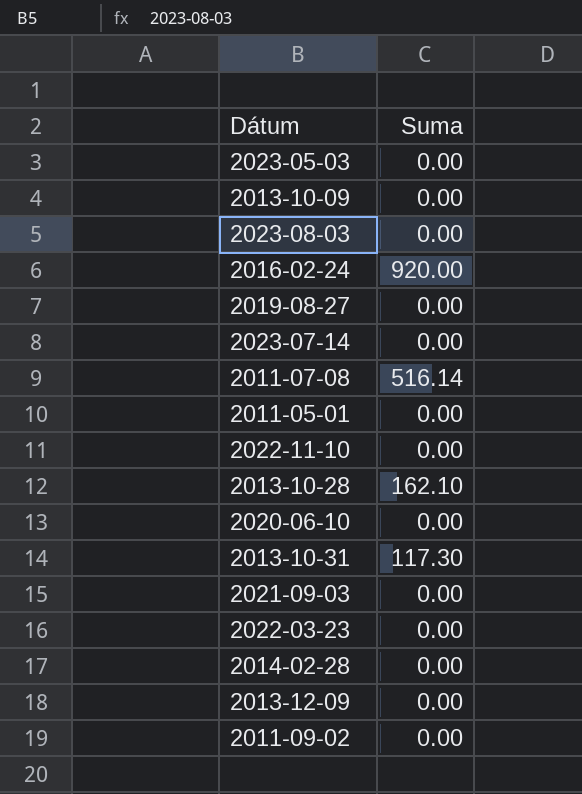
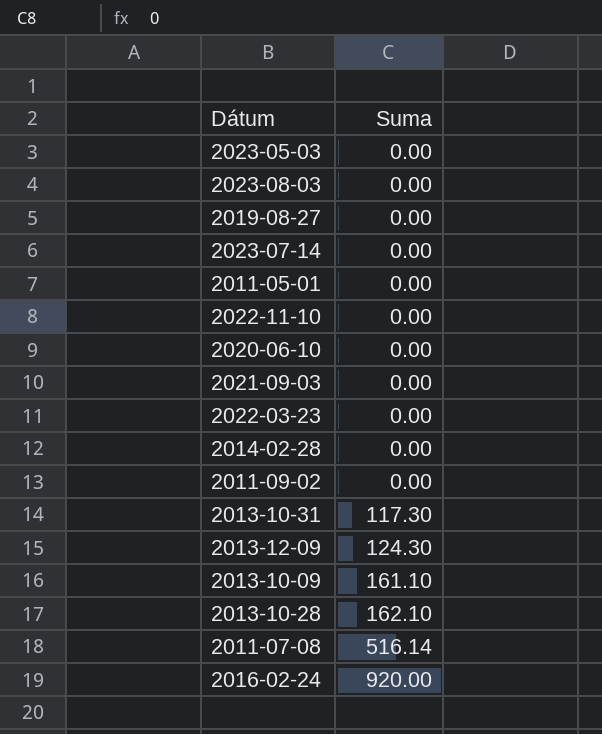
row order: none -> Suma ascending
2013-12-09 | Suma: 0.00 -> 124.30
2013-10-09 | Suma: 0.00 -> 161.10

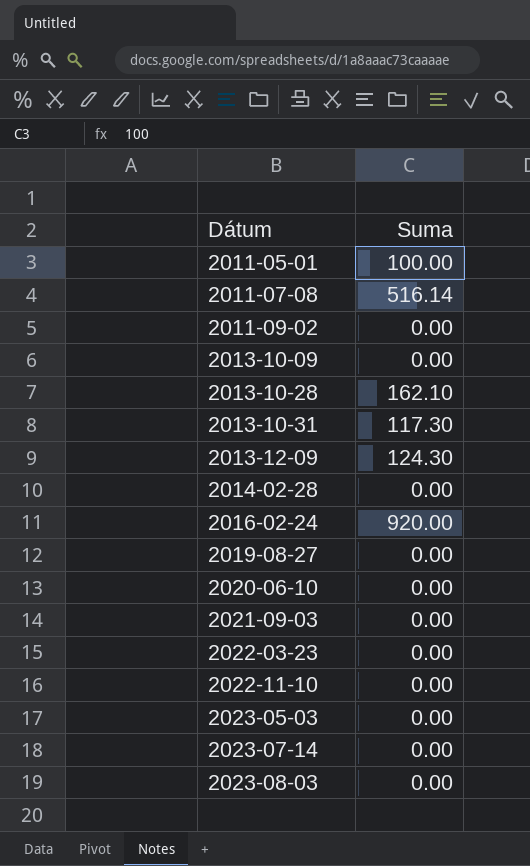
row order: Suma ascending -> Dátum ascending
2011-05-01 | Suma: 0.00 -> 100.00
2013-10-09 | Suma: 161.10 -> 0.00

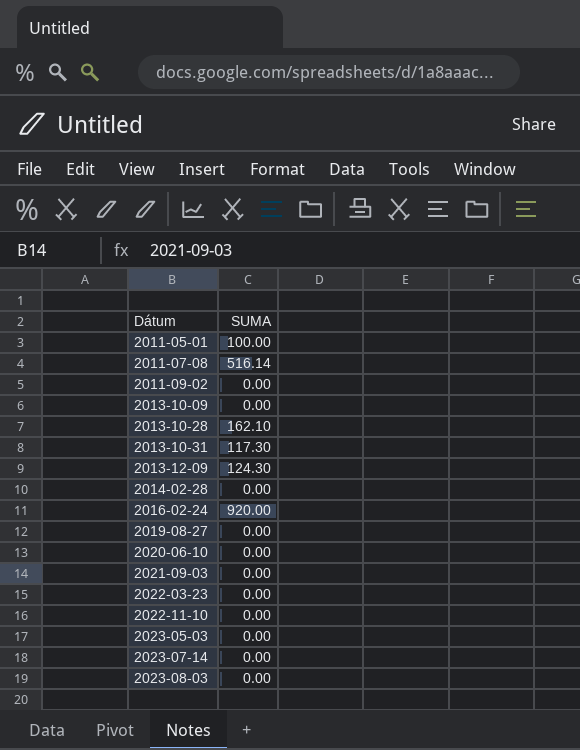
column name: Suma -> SUMA

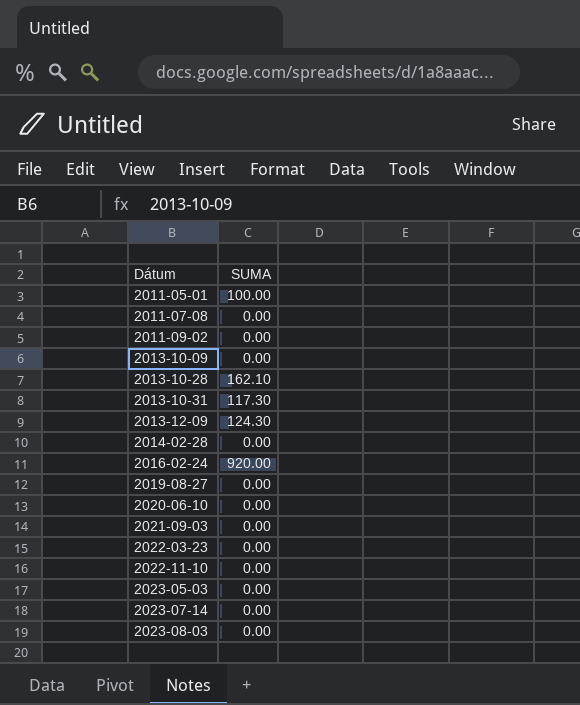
2011-07-08 | SUMA: 516.14 -> 0.00

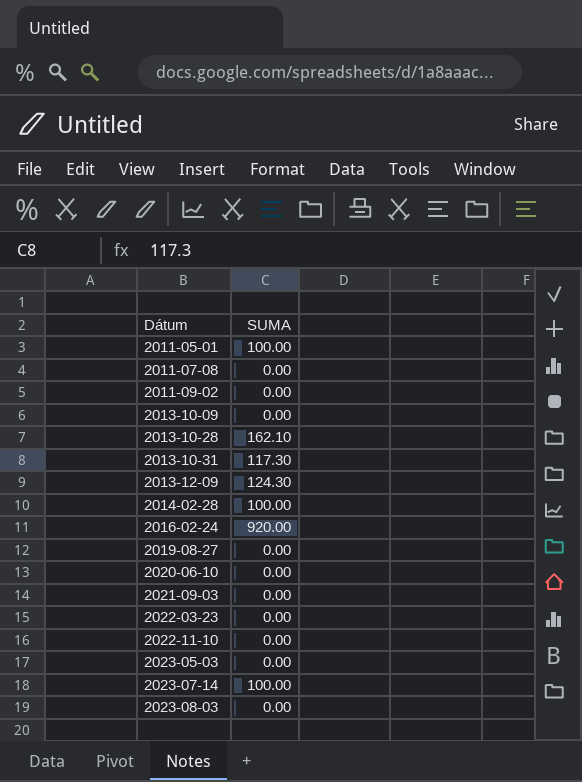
2014-02-28 | SUMA: 0.00 -> 100.00
2023-07-14 | SUMA: 0.00 -> 100.00

